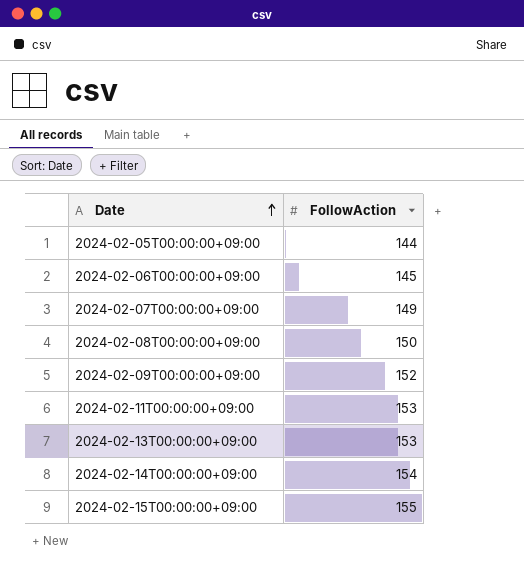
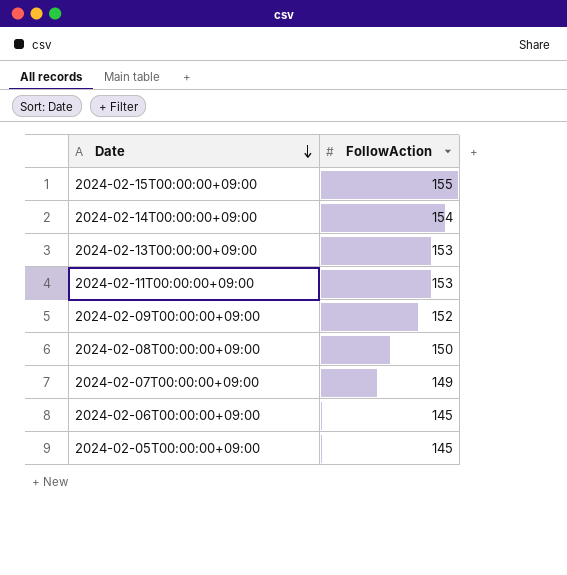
row order: Date ascending -> Date descending
2024-02-05T00:00:00+09:00 | FollowAction: 144 -> 145

